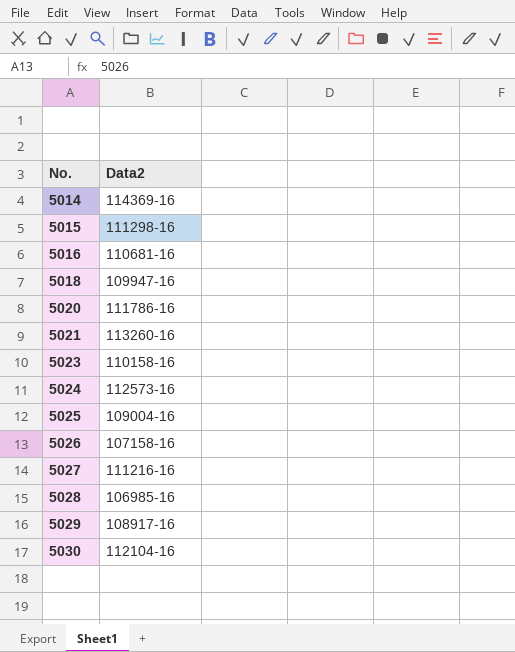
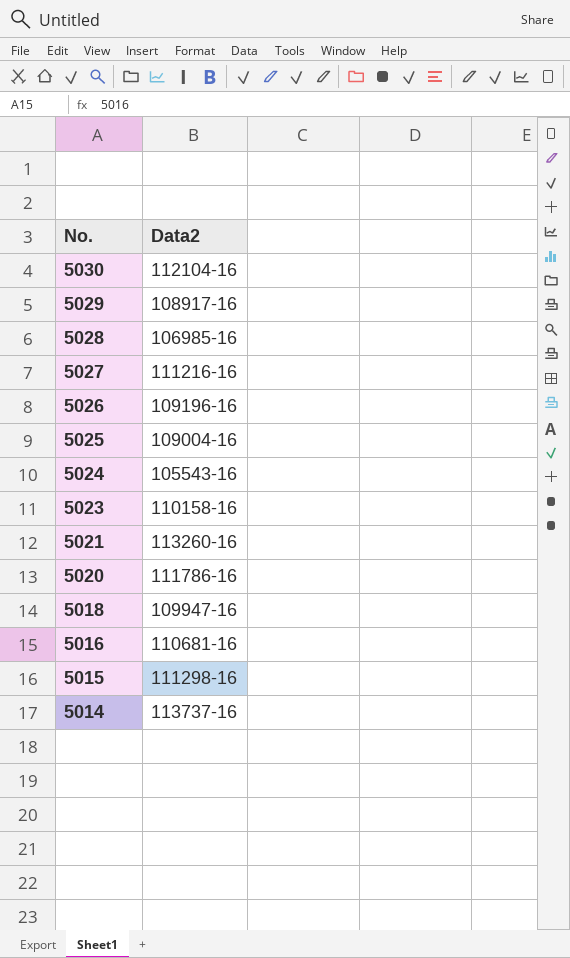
row order: No. ascending -> No. descending
5026 | Data2: 107158-16 -> 109196-16
5024 | Data2: 112573-16 -> 105543-16
5014 | Data2: 114369-16 -> 113737-16

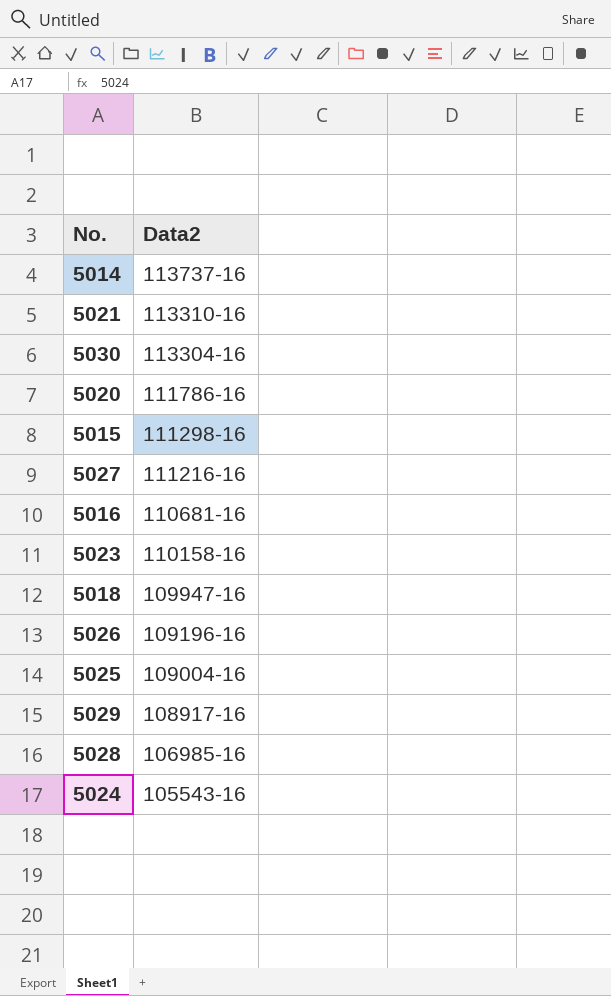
row order: No. descending -> Data2 descending
5021 | Data2: 113260-16 -> 113310-16
5030 | Data2: 112104-16 -> 113304-16

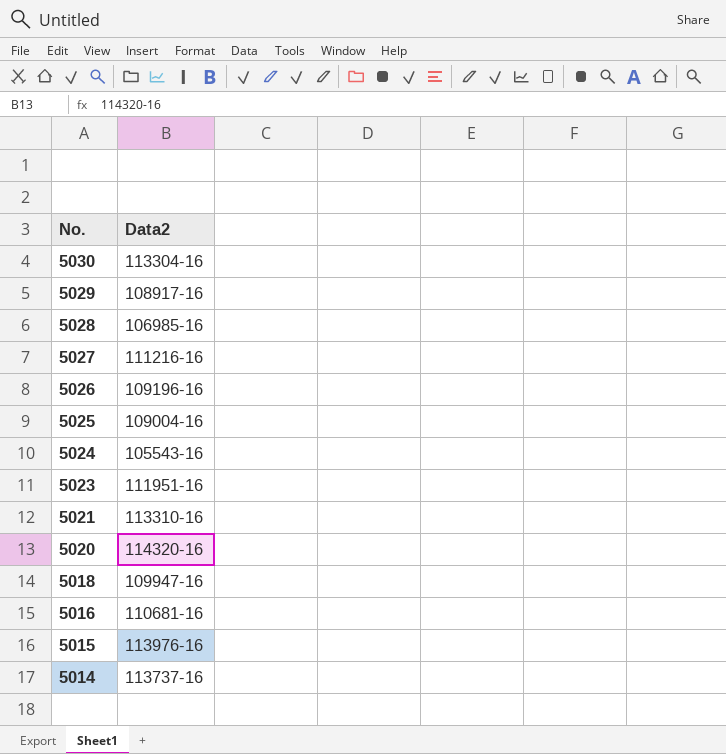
row order: Data2 descending -> No. descending
5023 | Data2: 110158-16 -> 111951-16
5020 | Data2: 111786-16 -> 114320-16
5015 | Data2: 111298-16 -> 113976-16

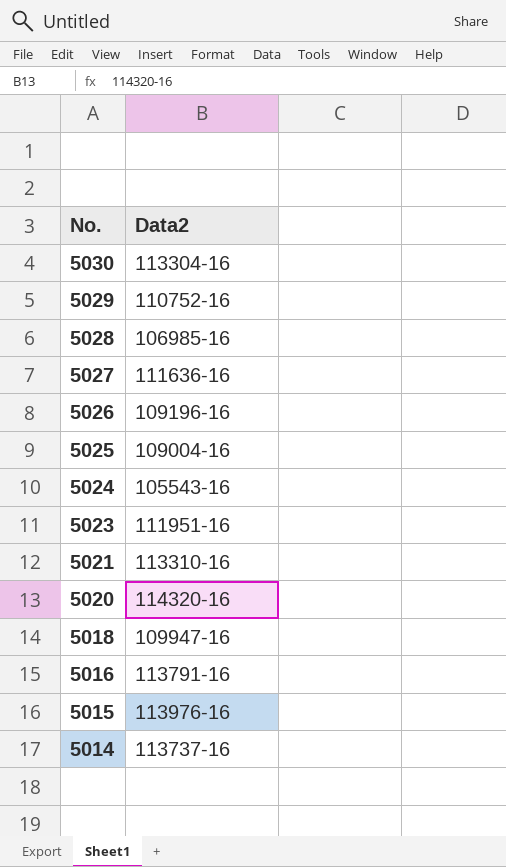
5029 | Data2: 108917-16 -> 110752-16
5027 | Data2: 111216-16 -> 111636-16
5016 | Data2: 110681-16 -> 113791-16

